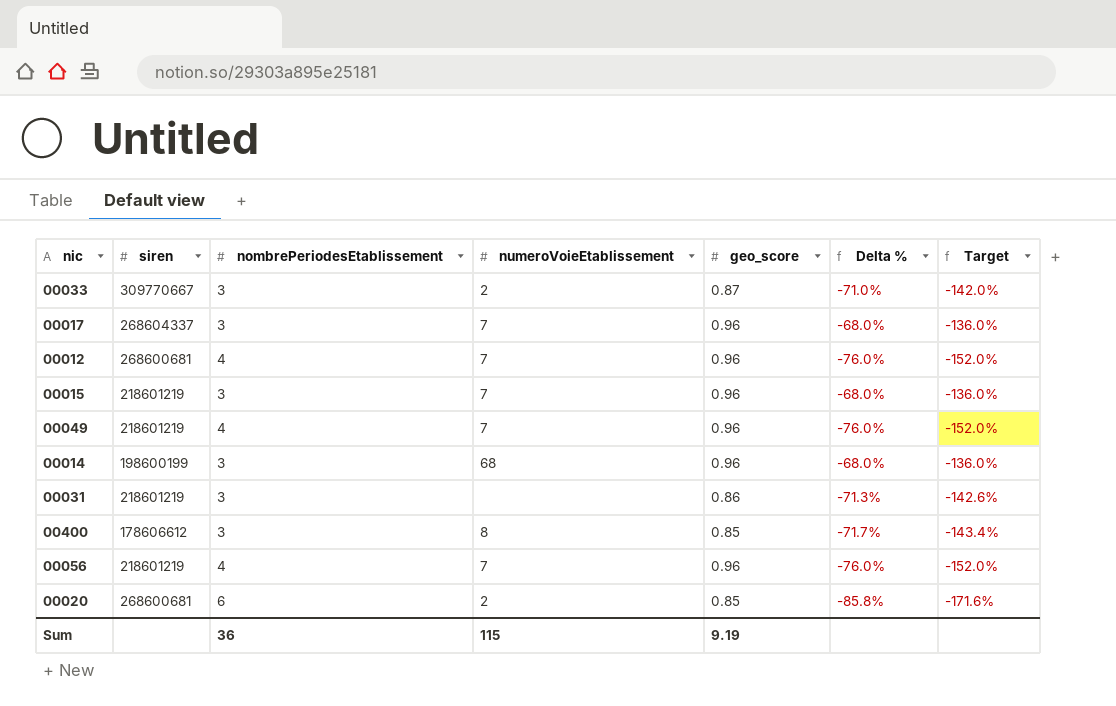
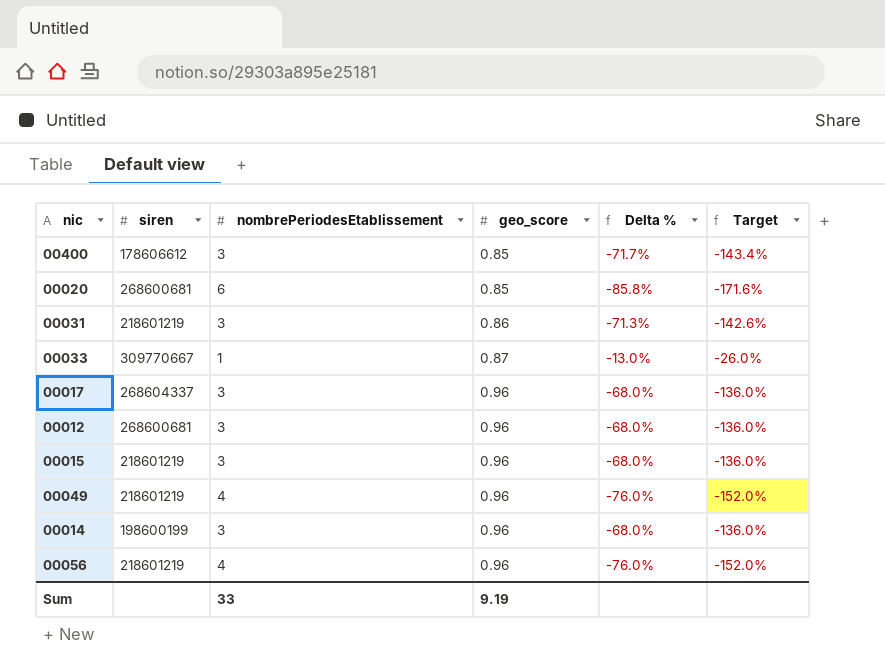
row order: none -> geo_score ascending
column numeroVoieEtablissement | position: 4 -> none
00033 | nombrePeriodesEtablissement: 3 -> 1
00033 | Delta %: -71.0% -> -13.0%
00033 | Target: -142.0% -> -26.0%
00012 | nombrePeriodesEtablissement: 4 -> 3
00012 | Delta %: -76.0% -> -68.0%
00012 | Target: -152.0% -> -136.0%
Sum | nombrePeriodesEtablissement: 36 -> 33

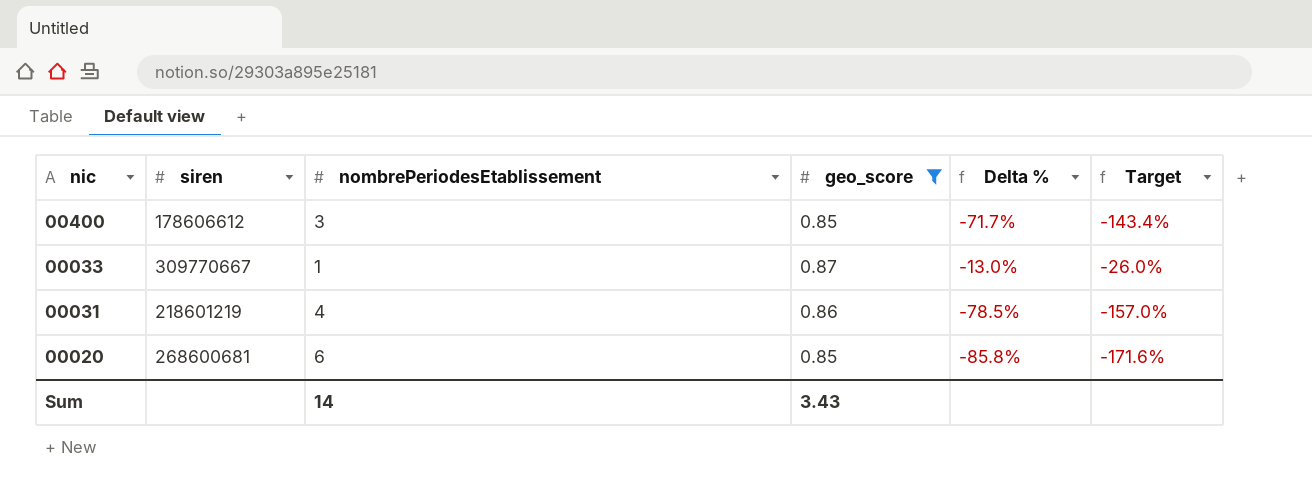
filter: none -> geo_score != 0.96
row order: geo_score ascending -> nic descending
00031 | nombrePeriodesEtablissement: 3 -> 4
00031 | Delta %: -71.3% -> -78.5%
00031 | Target: -142.6% -> -157.0%
Sum | nombrePeriodesEtablissement: 33 -> 14
Sum | geo_score: 9.19 -> 3.43

